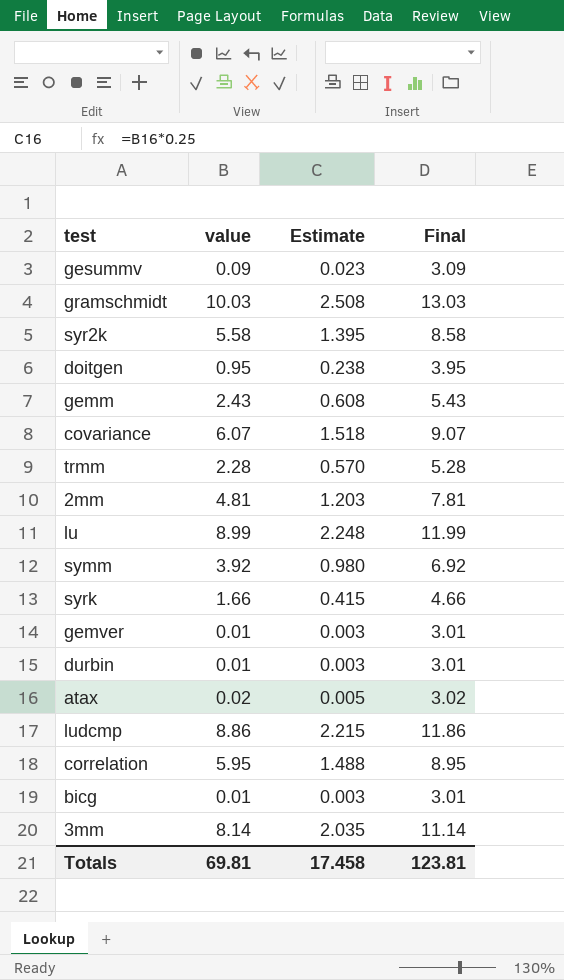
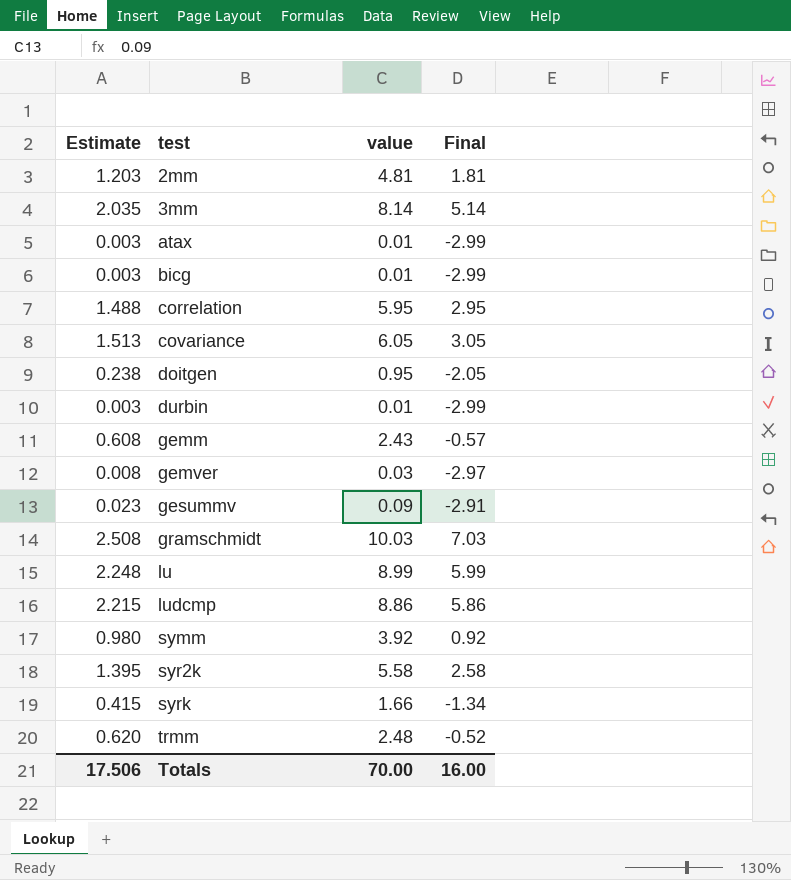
row order: none -> test ascending
column Estimate | position: 3 -> 1
column Final | formula: [value] + 3 -> [value] - 3
atax | Estimate: 0.005 -> 0.003
atax | value: 0.02 -> 0.01
covariance | Estimate: 1.518 -> 1.513
covariance | value: 6.07 -> 6.05
gemver | Estimate: 0.003 -> 0.008
gemver | value: 0.01 -> 0.03
trmm | Estimate: 0.570 -> 0.620
trmm | value: 2.28 -> 2.48
Totals | Estimate: 17.458 -> 17.506
Totals | value: 69.81 -> 70.00
Totals | Final: 123.81 -> 16.00

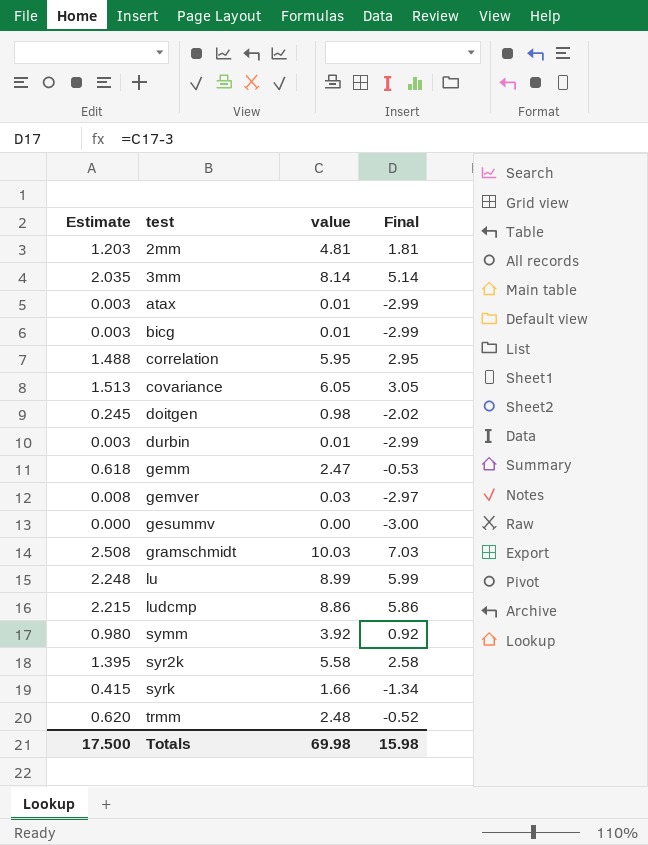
doitgen | Estimate: 0.238 -> 0.245
doitgen | value: 0.95 -> 0.98
doitgen | Final: -2.05 -> -2.02
gemm | Estimate: 0.608 -> 0.618
gemm | value: 2.43 -> 2.47
gemm | Final: -0.57 -> -0.53
gesummv | Estimate: 0.023 -> 0.000
gesummv | value: 0.09 -> 0.00
gesummv | Final: -2.91 -> -3.00
Totals | Estimate: 17.506 -> 17.500
Totals | value: 70.00 -> 69.98
Totals | Final: 16.00 -> 15.98

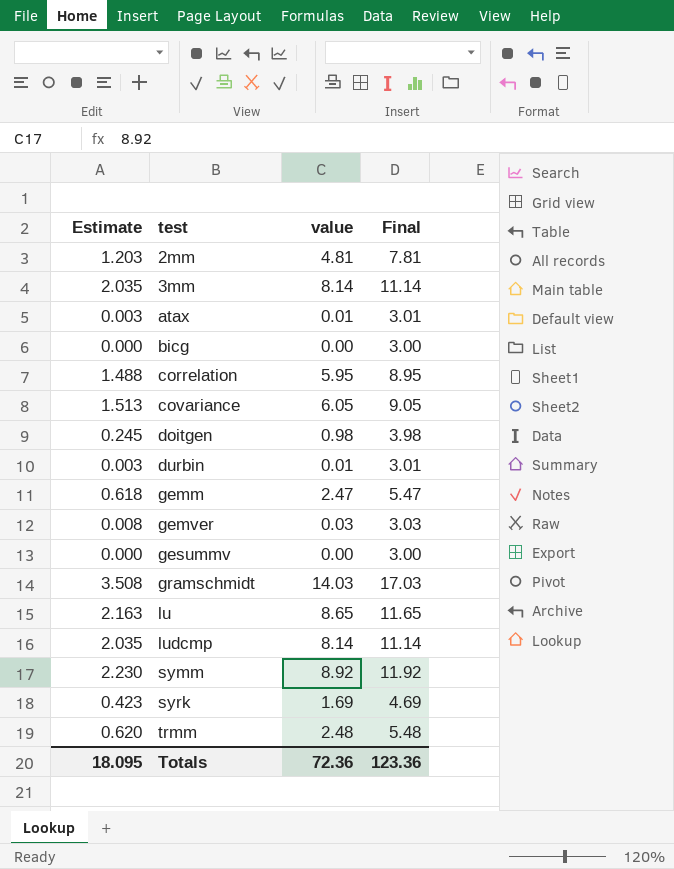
column Final | formula: [value] - 3 -> [value] + 3
row syr2k: 1.395 | 5.58 | 2.58 -> none
bicg | Estimate: 0.003 -> 0.000
bicg | value: 0.01 -> 0.00
gramschmidt | Estimate: 2.508 -> 3.508
gramschmidt | value: 10.03 -> 14.03
lu | Estimate: 2.248 -> 2.163
lu | value: 8.99 -> 8.65
ludcmp | Estimate: 2.215 -> 2.035
ludcmp | value: 8.86 -> 8.14
symm | Estimate: 0.980 -> 2.230
symm | value: 3.92 -> 8.92
syrk | Estimate: 0.415 -> 0.423
syrk | value: 1.66 -> 1.69
Totals | Estimate: 17.500 -> 18.095
Totals | value: 69.98 -> 72.36
Totals | Final: 15.98 -> 123.36

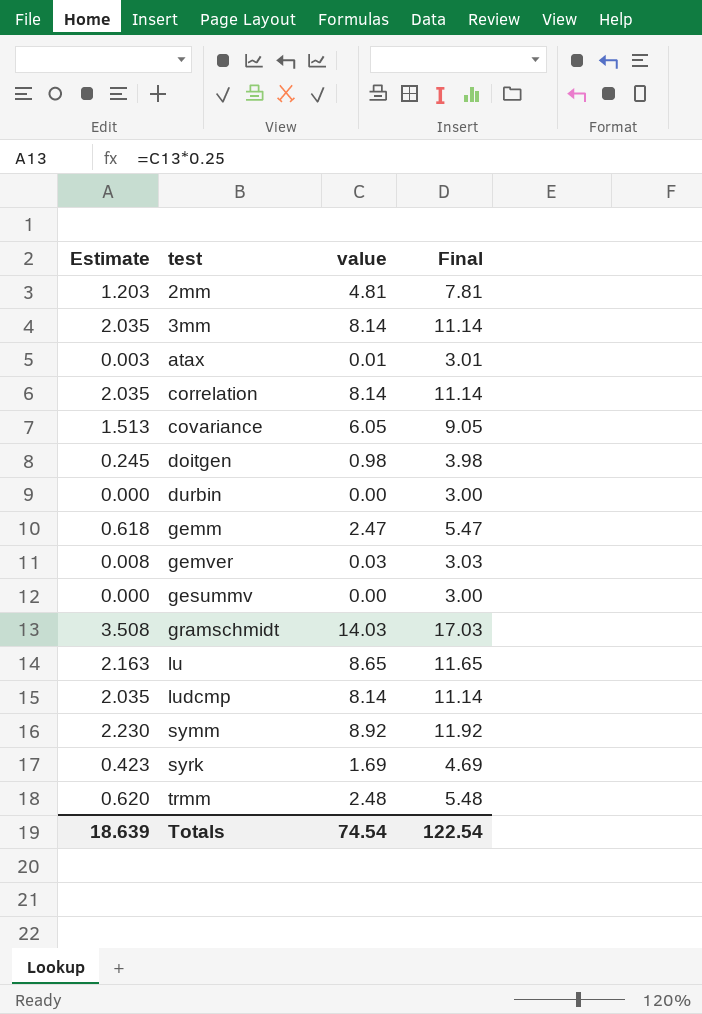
row bicg: 0.000 | 0.00 | 3.00 -> none
correlation | Estimate: 1.488 -> 2.035
correlation | value: 5.95 -> 8.14
correlation | Final: 8.95 -> 11.14
durbin | Estimate: 0.003 -> 0.000
durbin | value: 0.01 -> 0.00
durbin | Final: 3.01 -> 3.00
Totals | Estimate: 18.095 -> 18.639
Totals | value: 72.36 -> 74.54
Totals | Final: 123.36 -> 122.54

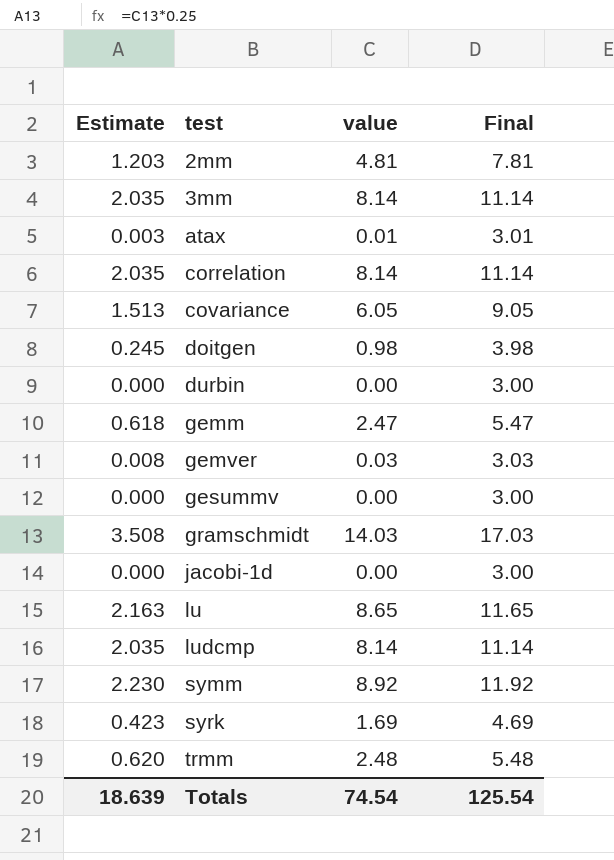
row jacobi-1d: none -> 0.000 | 0.00 | 3.00
Totals | Final: 122.54 -> 125.54

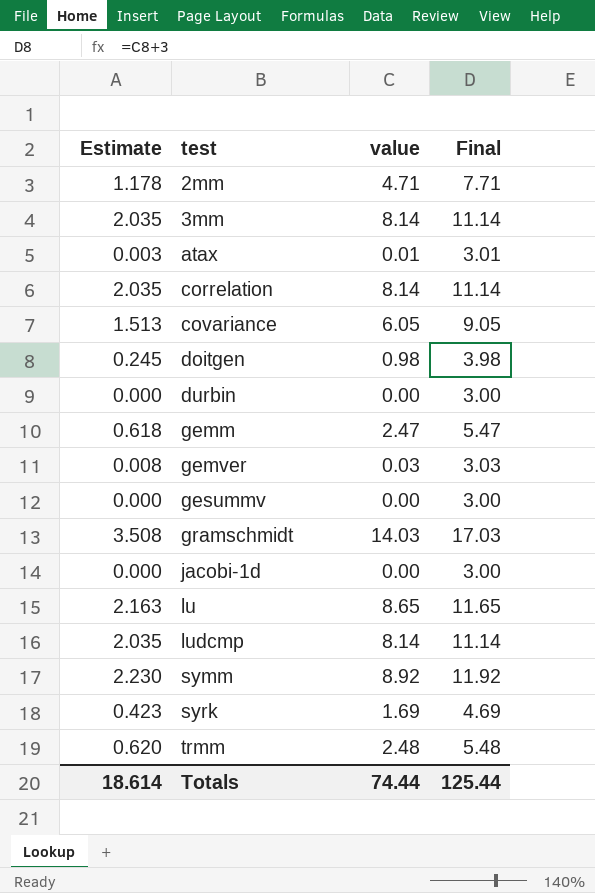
2mm | Estimate: 1.203 -> 1.178
2mm | value: 4.81 -> 4.71
2mm | Final: 7.81 -> 7.71
Totals | Estimate: 18.639 -> 18.614
Totals | value: 74.54 -> 74.44
Totals | Final: 125.54 -> 125.44

